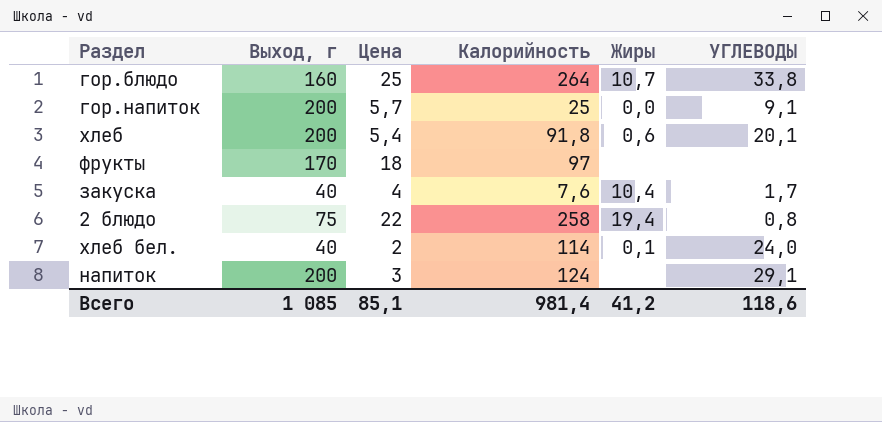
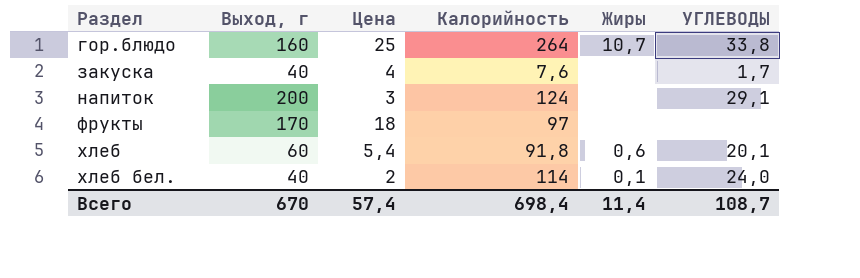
row order: none -> Раздел ascending
row гор.напиток: 200 | 5,7 | 25 | 0,0 | 9,1 -> none
row 2 блюдо: 75 | 22 | 258 | 19,4 | 0,8 -> none
закуска | Жиры: 10,4 -> none
хлеб | Выход, г: 200 -> 60
Всего | Выход, г: 1 085 -> 670
Всего | Цена: 85,1 -> 57,4
Всего | Калорийность: 981,4 -> 698,4
Всего | Жиры: 41,2 -> 11,4
Всего | УГЛЕВОДЫ: 118,6 -> 108,7

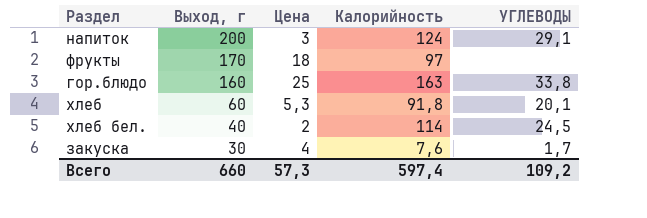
row order: Раздел ascending -> Выход, г descending
column Жиры | position: 5 -> none
гор.блюдо | Калорийность: 264 -> 163
хлеб | Цена: 5,4 -> 5,3
хлеб бел. | УГЛЕВОДЫ: 24,0 -> 24,5
закуска | Выход, г: 40 -> 30
Всего | Выход, г: 670 -> 660
Всего | Цена: 57,4 -> 57,3
Всего | Калорийность: 698,4 -> 597,4
Всего | УГЛЕВОДЫ: 108,7 -> 109,2

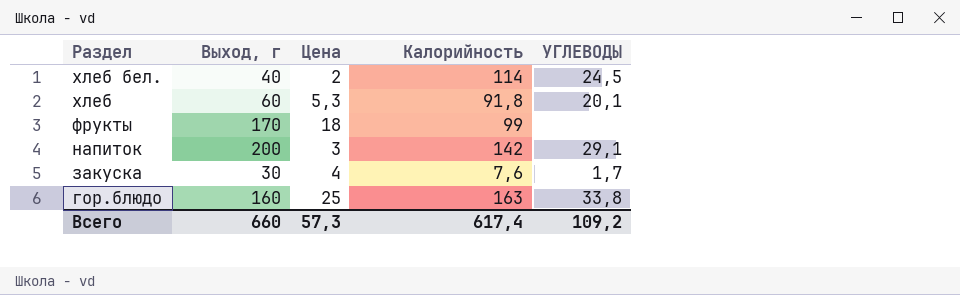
row order: Выход, г descending -> Раздел descending
фрукты | Калорийность: 97 -> 99
напиток | Калорийность: 124 -> 142
Всего | Калорийность: 597,4 -> 617,4

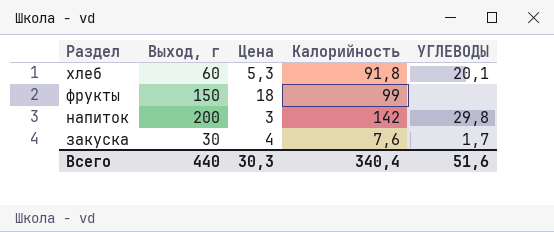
row хлеб бел.: 40 | 2 | 114 | 24,5 -> none
row гор.блюдо: 160 | 25 | 163 | 33,8 -> none
фрукты | Выход, г: 170 -> 150
напиток | УГЛЕВОДЫ: 29,1 -> 29,8
Всего | Выход, г: 660 -> 440
Всего | Цена: 57,3 -> 30,3
Всего | Калорийность: 617,4 -> 340,4
Всего | УГЛЕВОДЫ: 109,2 -> 51,6

